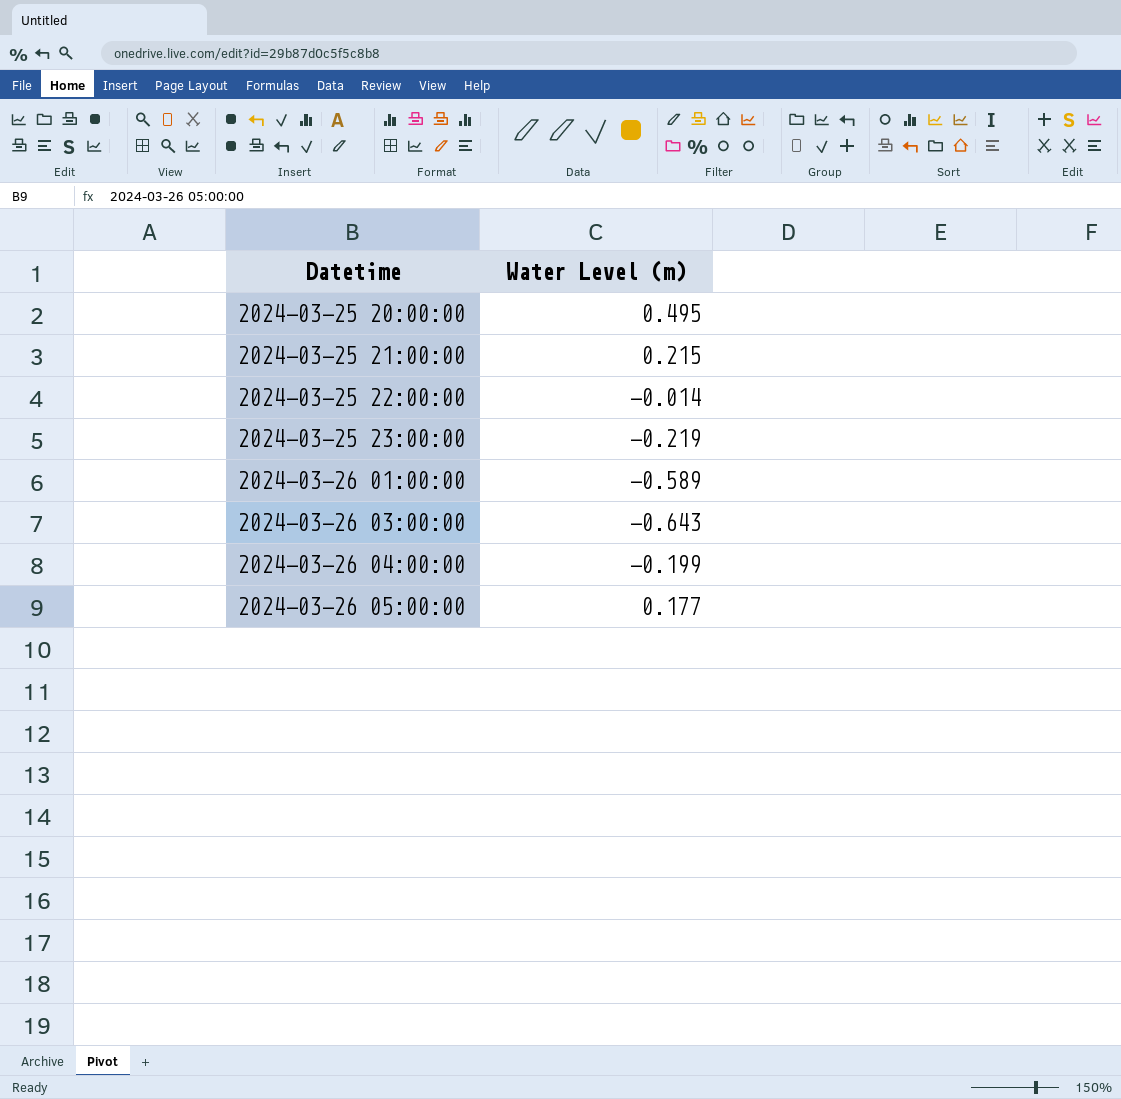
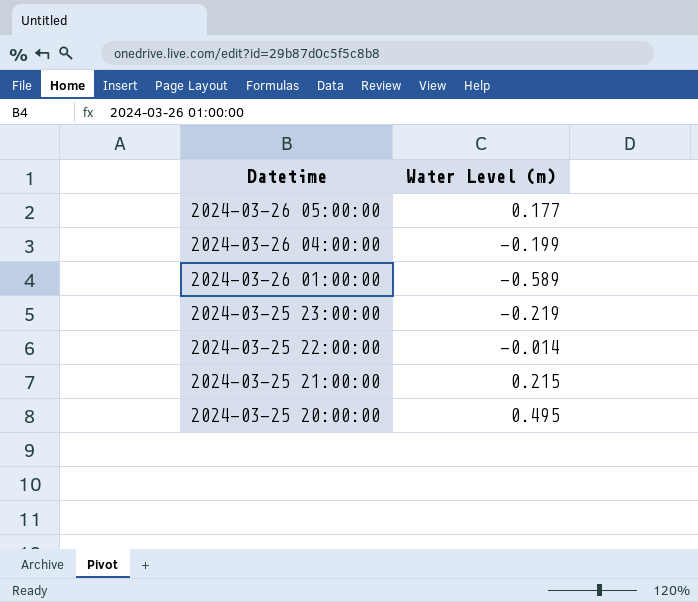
row order: Datetime ascending -> Datetime descending
row 2024-03-26 03:00:00: -0.643 -> none

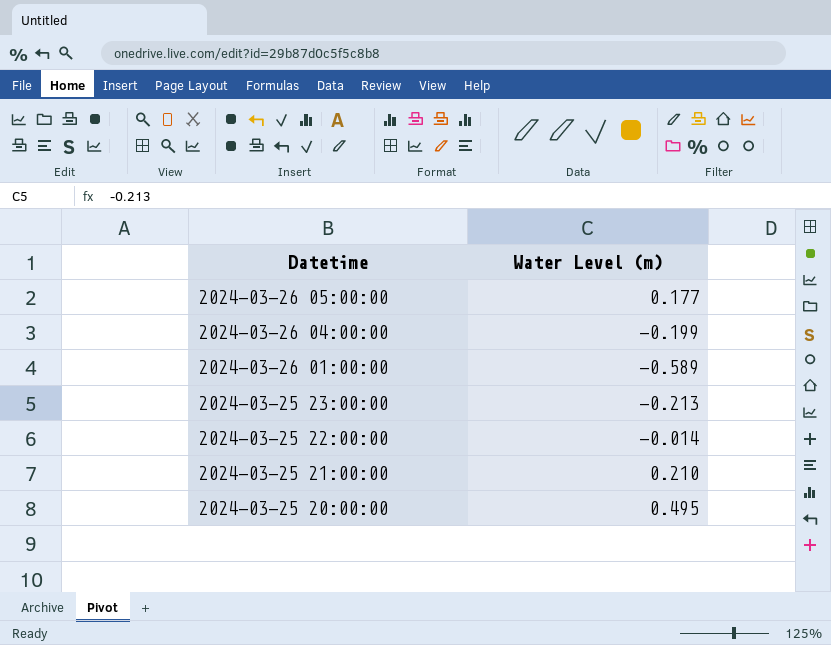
2024-03-25 23:00:00 | Water Level (m): -0.219 -> -0.213
2024-03-25 21:00:00 | Water Level (m): 0.215 -> 0.210

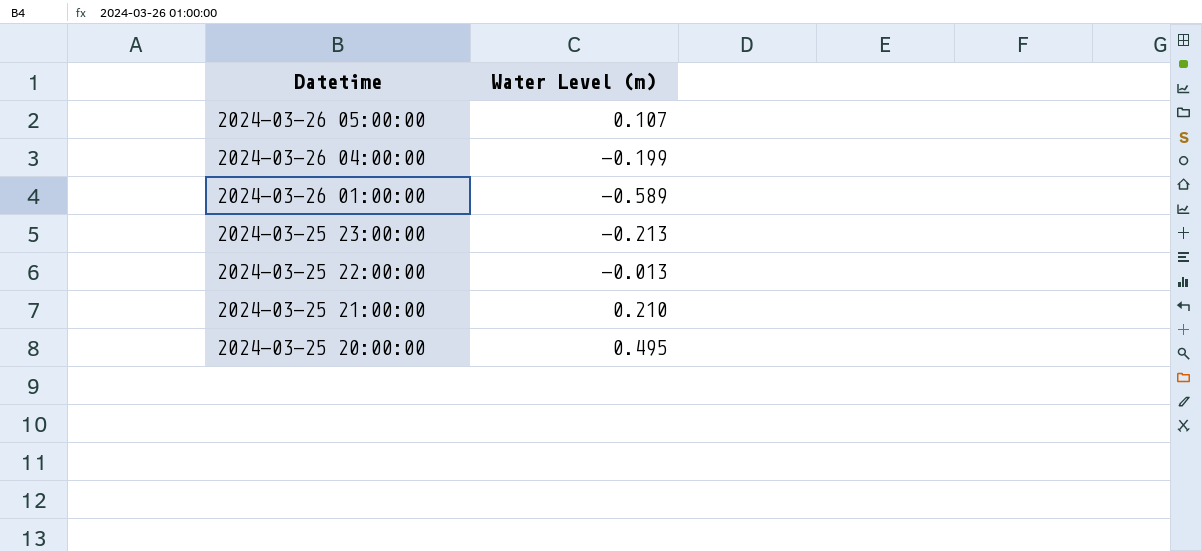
2024-03-26 05:00:00 | Water Level (m): 0.177 -> 0.107
2024-03-25 22:00:00 | Water Level (m): -0.014 -> -0.013

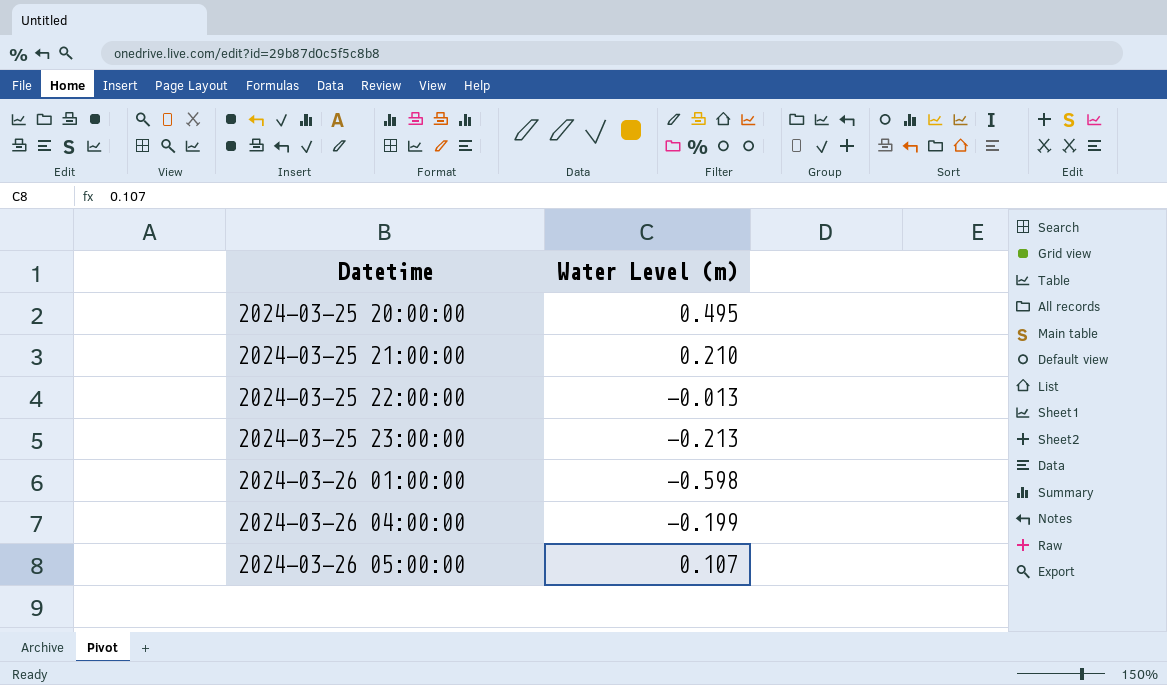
row order: Datetime descending -> Datetime ascending
2024-03-26 01:00:00 | Water Level (m): -0.589 -> -0.598

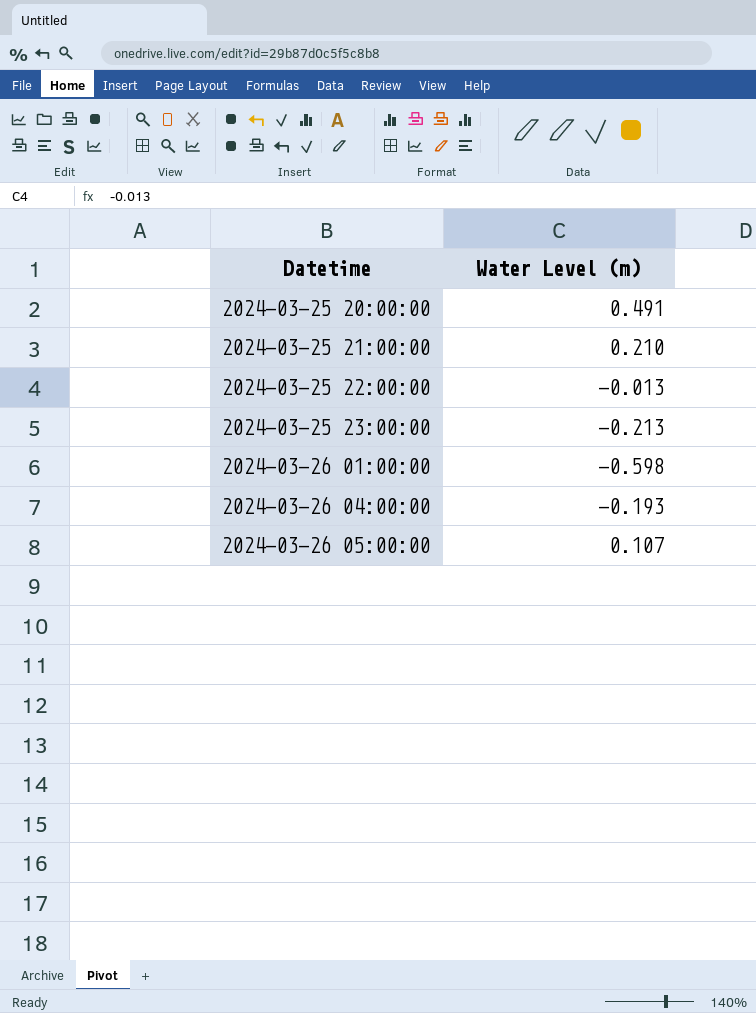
2024-03-25 20:00:00 | Water Level (m): 0.495 -> 0.491
2024-03-26 04:00:00 | Water Level (m): -0.199 -> -0.193

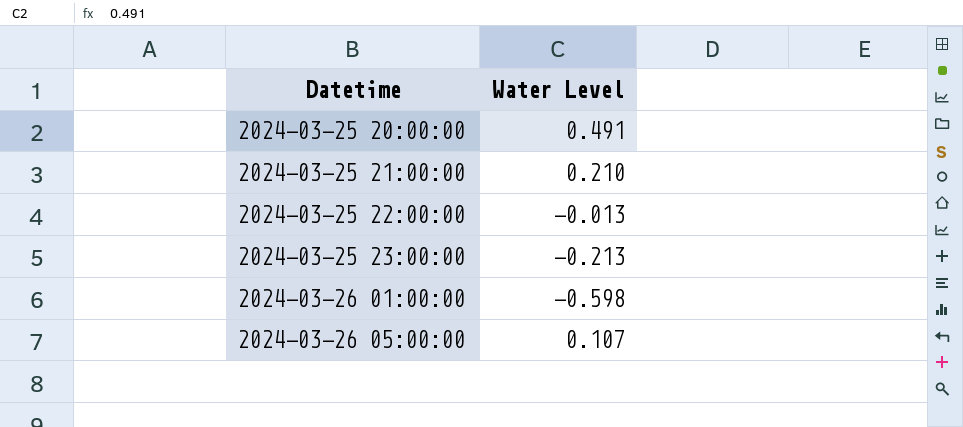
column name: Water Level (m) -> Water Level
row 2024-03-26 04:00:00: -0.193 -> none

